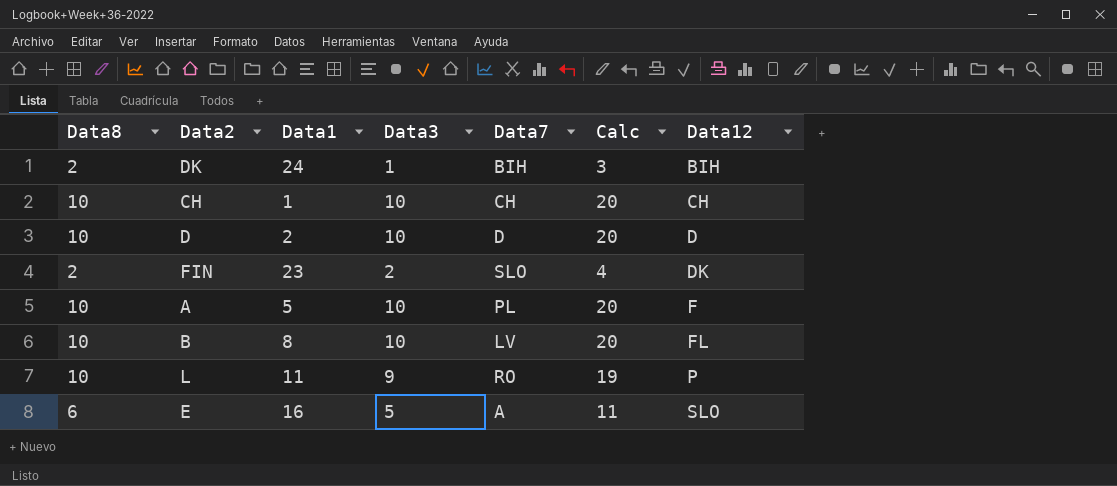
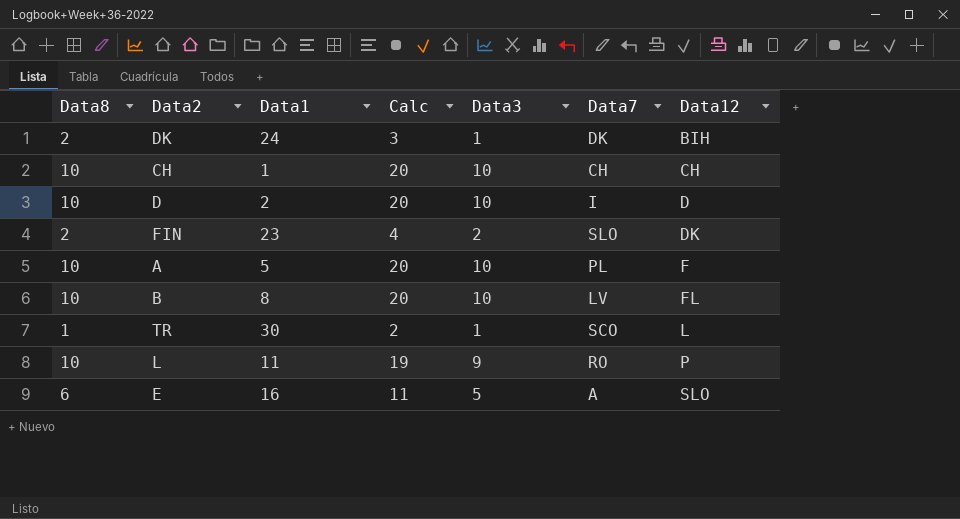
column Calc | position: 6 -> 4
DK | Data7: BIH -> DK
D | Data7: D -> I
row TR: none -> 1 | 30 | 2 | 1 | SCO | L

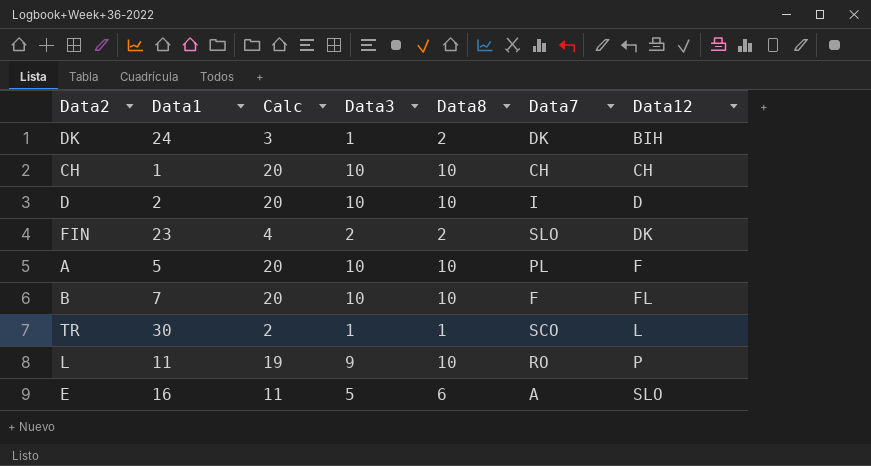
column Data8 | position: 1 -> 5
B | Data1: 8 -> 7
B | Data7: LV -> F

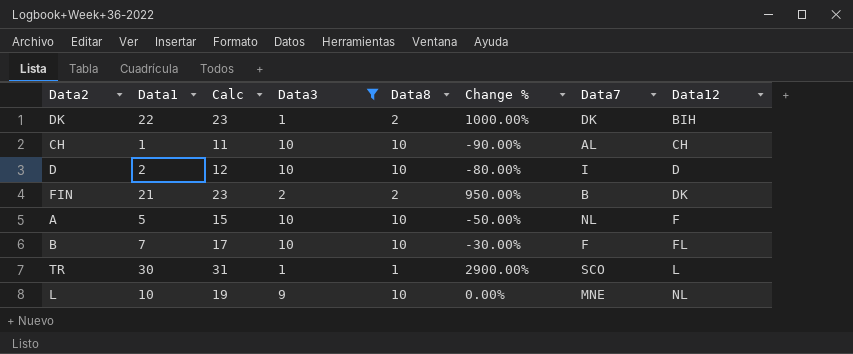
filter: none -> Data3 != 5
column Calc | formula: [Data3] + [Data8] -> [Data1] + [Data3]
column Change % | formula: none -> ([Data1] - [Data8]) / [Data8]
DK | Data1: 24 -> 22
CH | Data7: CH -> AL
FIN | Data1: 23 -> 21
FIN | Data7: SLO -> B
A | Data7: PL -> NL
L | Data1: 11 -> 10
L | Data7: RO -> MNE
L | Data12: P -> NL

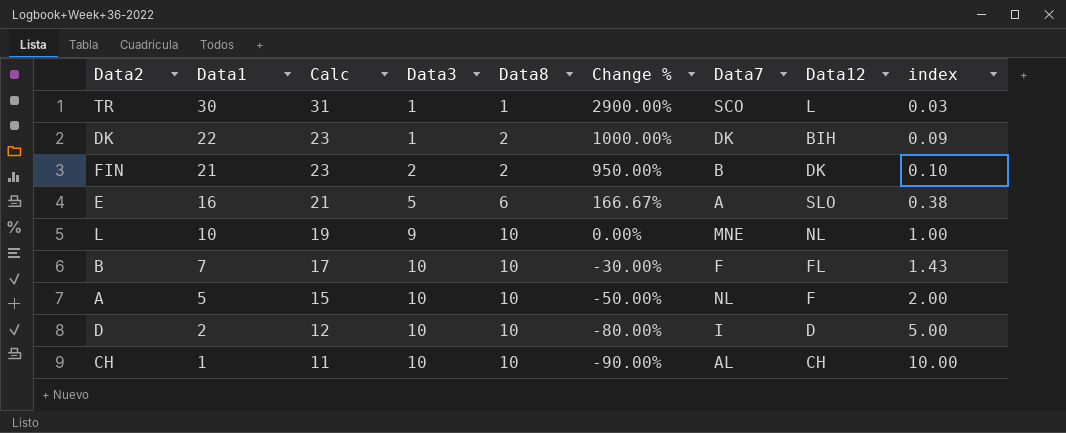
filter: Data3 != 5 -> none
row order: Data12 ascending -> Data1 descending
column index | formula: none -> [Data8] / [Data1]

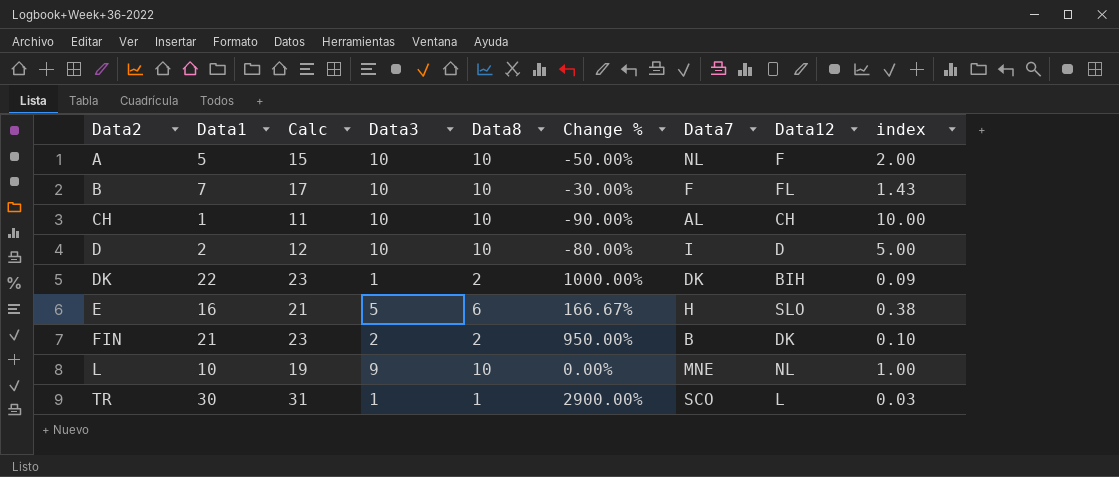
row order: Data1 descending -> Data2 ascending
E | Data7: A -> H

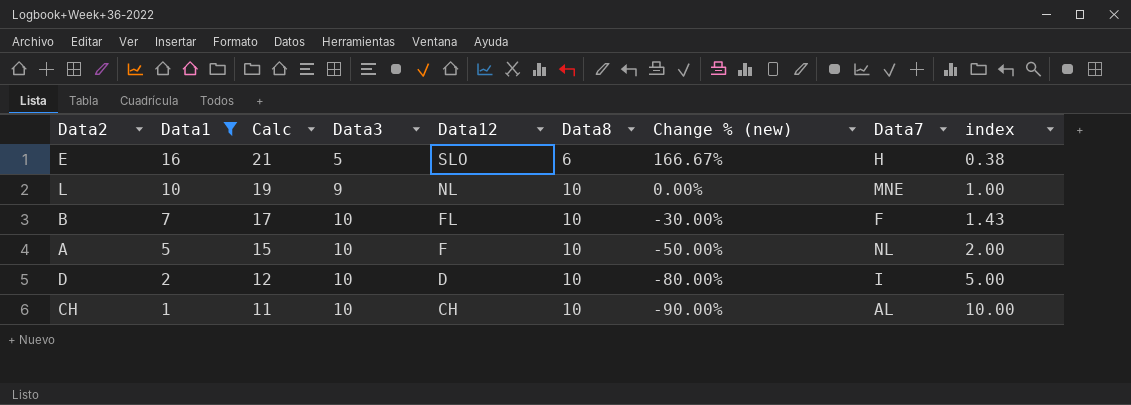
filter: none -> Data1 <= 16
row order: Data2 ascending -> Data1 descending
column Data12 | position: 8 -> 5
column name: Change % -> Change % (new)

